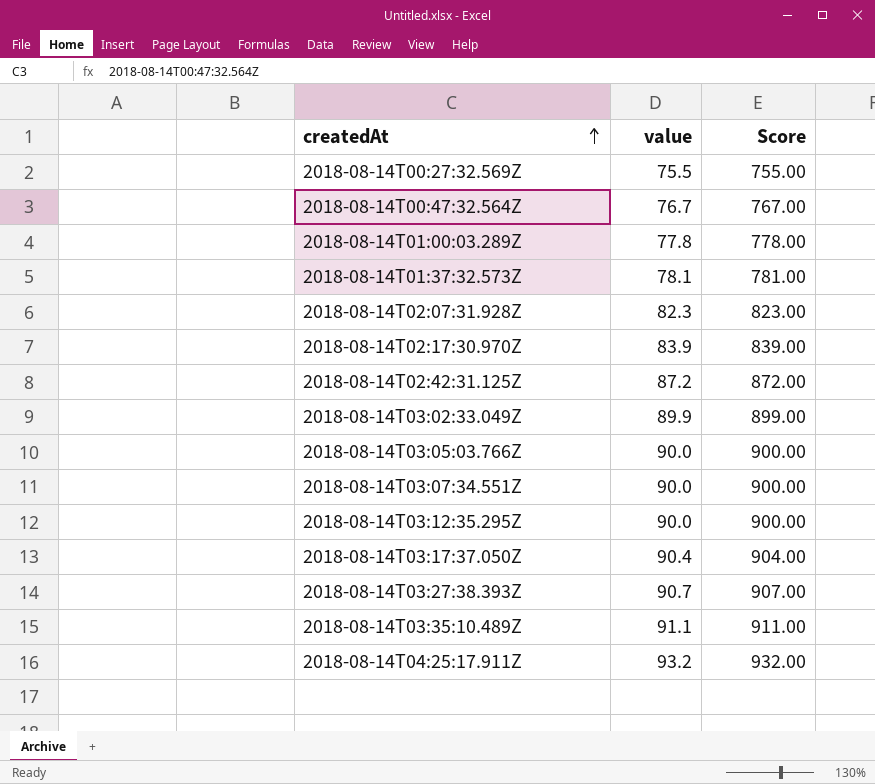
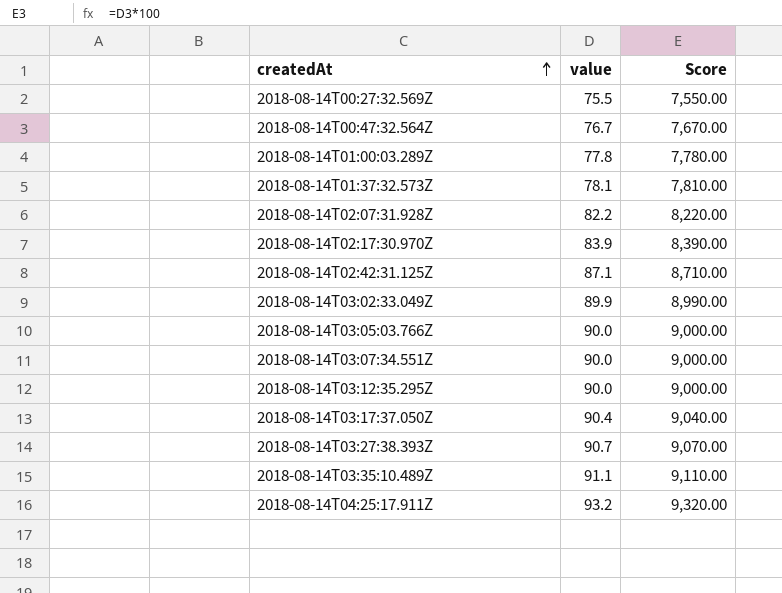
column Score | formula: [value] * 10 -> [value] * 100
2018-08-14T02:07:31.928Z | value: 82.3 -> 82.2
2018-08-14T02:42:31.125Z | value: 87.2 -> 87.1

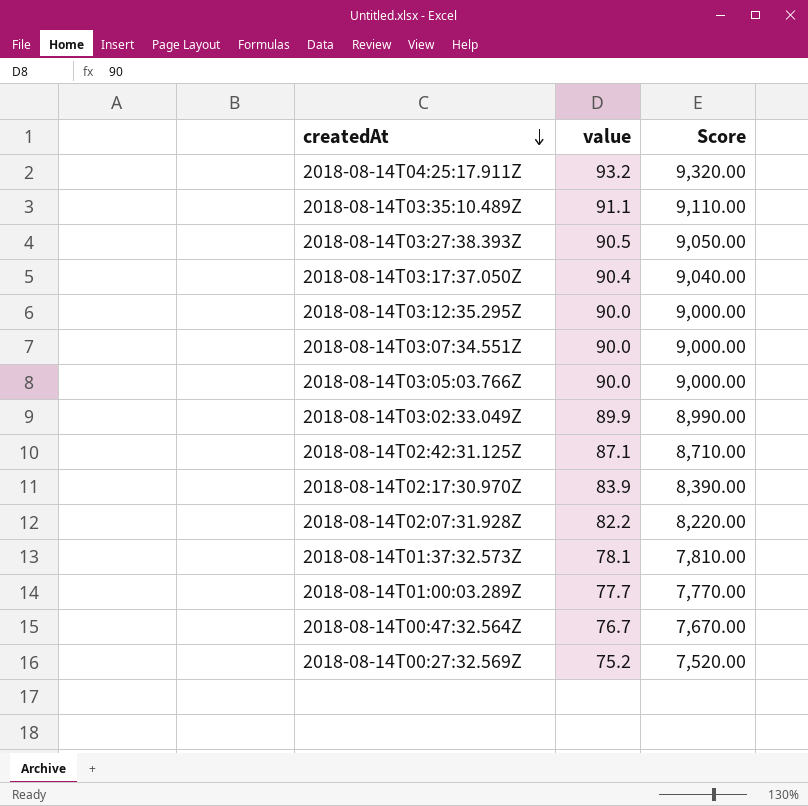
row order: createdAt ascending -> createdAt descending
2018-08-14T03:27:38.393Z | value: 90.7 -> 90.5
2018-08-14T03:27:38.393Z | Score: 9,070.00 -> 9,050.00
2018-08-14T01:00:03.289Z | value: 77.8 -> 77.7
2018-08-14T01:00:03.289Z | Score: 7,780.00 -> 7,770.00
2018-08-14T00:27:32.569Z | value: 75.5 -> 75.2
2018-08-14T00:27:32.569Z | Score: 7,550.00 -> 7,520.00

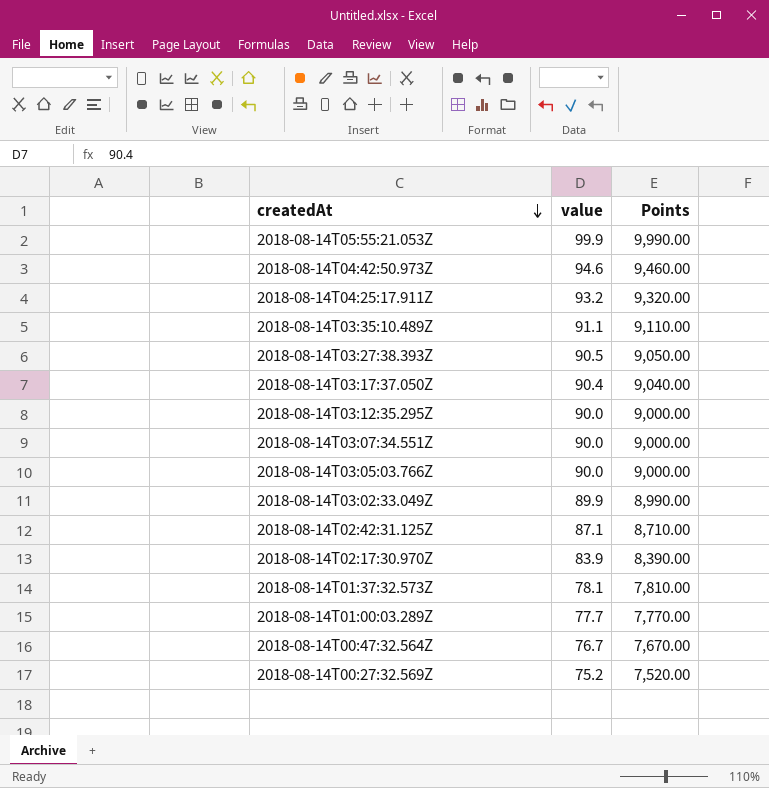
column name: Score -> Points
row 2018-08-14T02:07:31.928Z: 82.2 | 8,220.00 -> none
row 2018-08-14T05:55:21.053Z: none -> 99.9 | 9,990.00
row 2018-08-14T04:42:50.973Z: none -> 94.6 | 9,460.00

